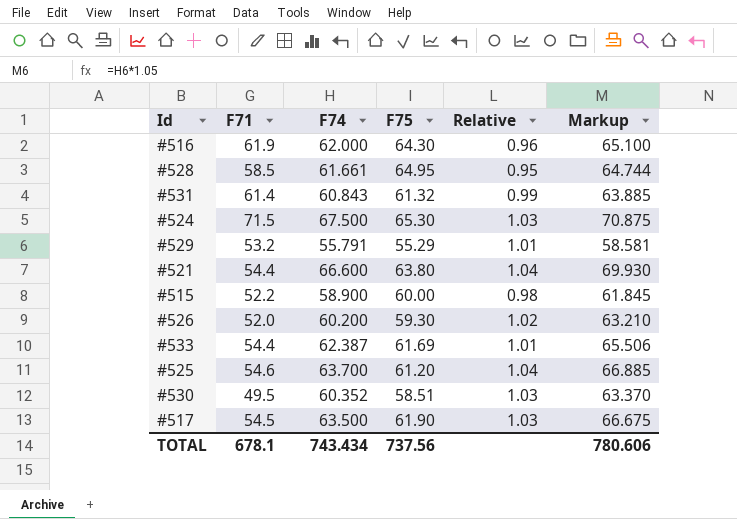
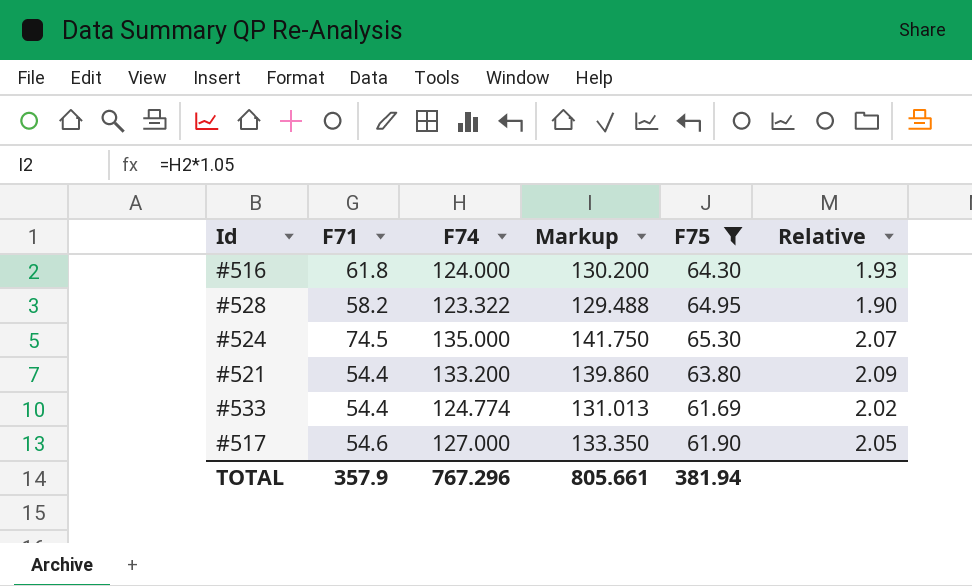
filter: none -> F75 >= 61.69
column Markup | position: 6 -> 4
#516 | F71: 61.9 -> 61.8
#516 | F74: 62.000 -> 124.000
#516 | Markup: 65.100 -> 130.200
#516 | Relative: 0.96 -> 1.93
#528 | F71: 58.5 -> 58.2
#528 | F74: 61.661 -> 123.322
#528 | Markup: 64.744 -> 129.488
#528 | Relative: 0.95 -> 1.90
#524 | F71: 71.5 -> 74.5
#524 | F74: 67.500 -> 135.000
#524 | Markup: 70.875 -> 141.750
#524 | Relative: 1.03 -> 2.07
#521 | F74: 66.600 -> 133.200
#521 | Markup: 69.930 -> 139.860
#521 | Relative: 1.04 -> 2.09
#533 | F74: 62.387 -> 124.774
#533 | Markup: 65.506 -> 131.013
#533 | Relative: 1.01 -> 2.02
#517 | F71: 54.5 -> 54.6
#517 | F74: 63.500 -> 127.000
#517 | Markup: 66.675 -> 133.350
#517 | Relative: 1.03 -> 2.05
TOTAL | F71: 678.1 -> 357.9
TOTAL | F74: 743.434 -> 767.296
TOTAL | Markup: 780.606 -> 805.661
TOTAL | F75: 737.56 -> 381.94

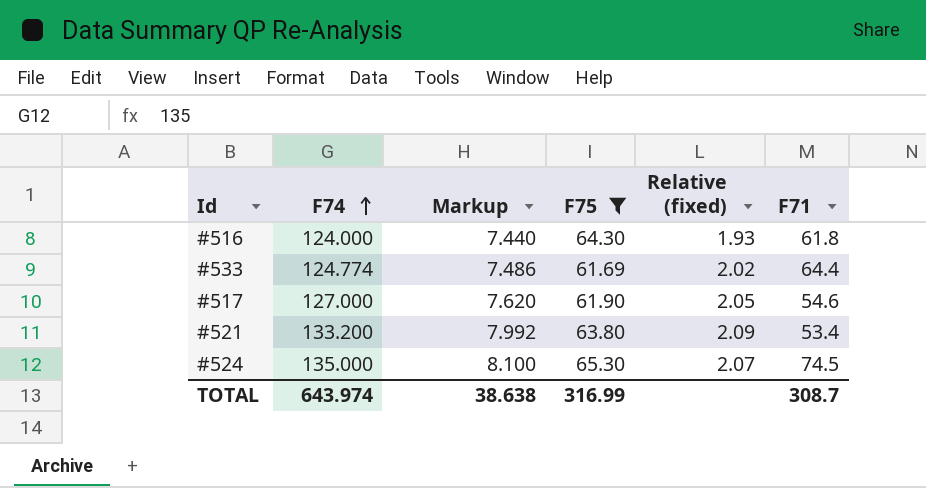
row order: none -> F74 ascending
column Markup | formula: [F74] * 1.05 -> [F74] * 0.06
column name: Relative -> Relative (fixed)
column F71 | position: 2 -> 6
row #528: 58.2 | 123.322 | 129.488 | 64.95 | 1.90 -> none
#533 | F71: 54.4 -> 64.4
#521 | F71: 54.4 -> 53.4
TOTAL | F74: 767.296 -> 643.974
TOTAL | Markup: 805.661 -> 38.638
TOTAL | F75: 381.94 -> 316.99
TOTAL | F71: 357.9 -> 308.7

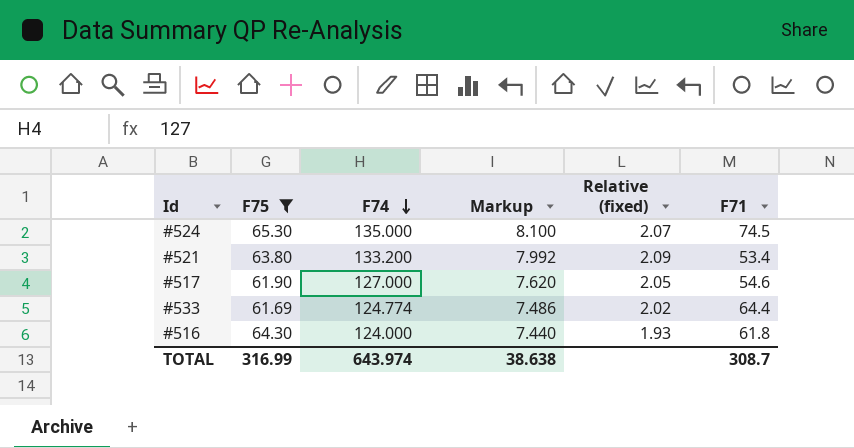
row order: F74 ascending -> F74 descending
column F75 | position: 4 -> 2

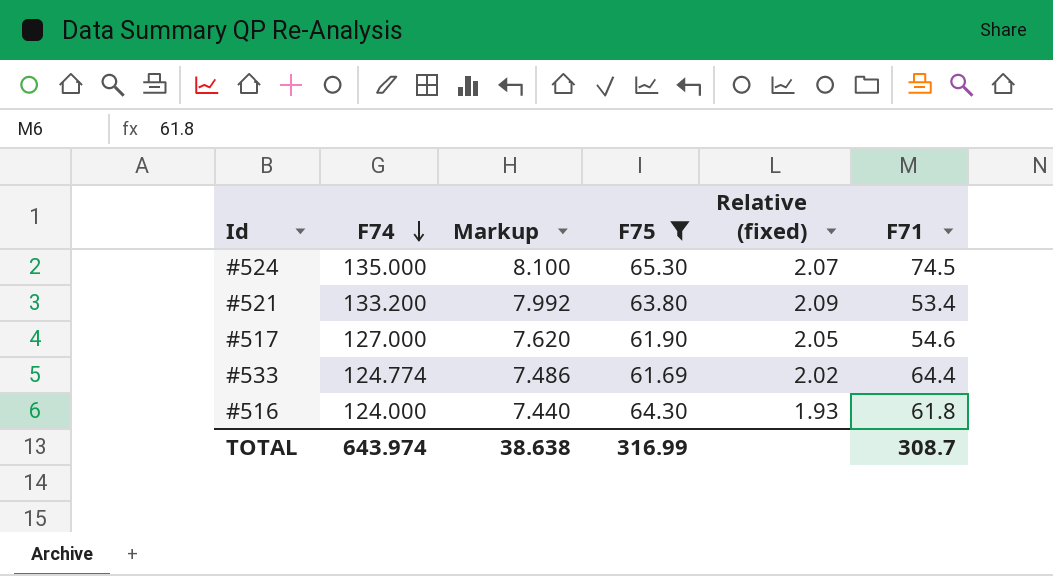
column F75 | position: 2 -> 4

